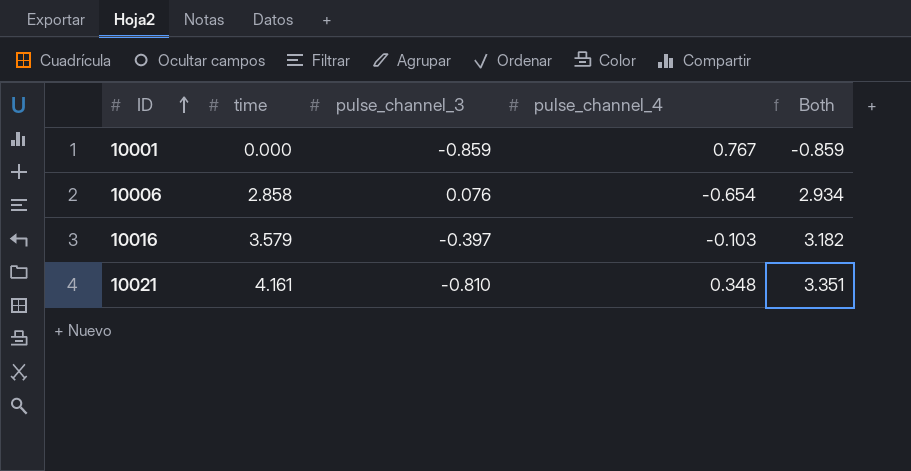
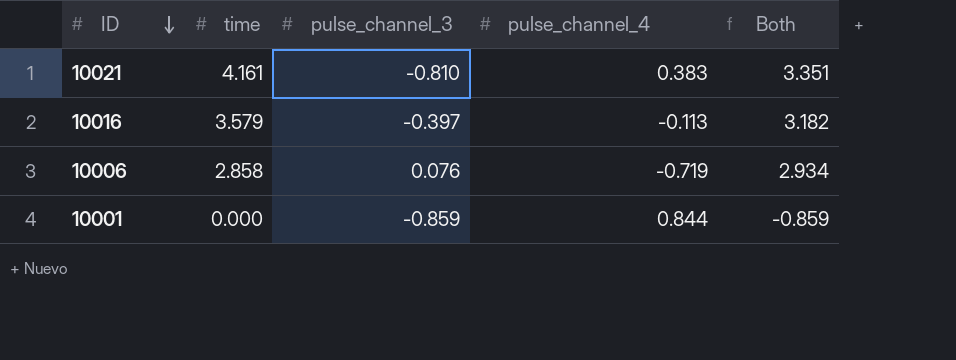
row order: ID ascending -> ID descending
10021 | pulse_channel_4: 0.348 -> 0.383
10016 | pulse_channel_4: -0.103 -> -0.113
10006 | pulse_channel_4: -0.654 -> -0.719
10001 | pulse_channel_4: 0.767 -> 0.844

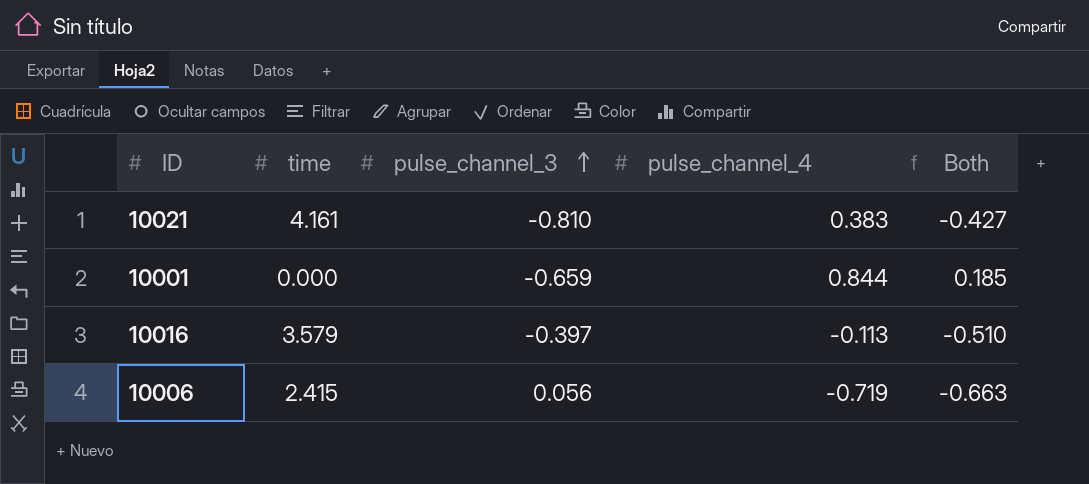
row order: ID descending -> pulse_channel_3 ascending
column Both | formula: [time] + [pulse_channel_3] -> [pulse_channel_3] + [pulse_channel_4]
10001 | pulse_channel_3: -0.859 -> -0.659
10006 | time: 2.858 -> 2.415
10006 | pulse_channel_3: 0.076 -> 0.056

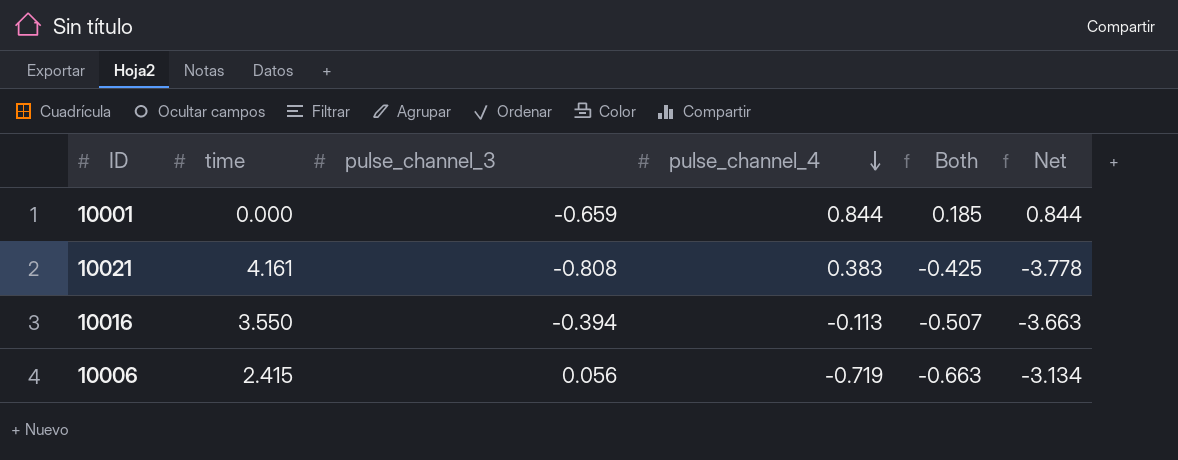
row order: pulse_channel_3 ascending -> pulse_channel_4 descending
column Net | formula: none -> [pulse_channel_4] - [time]
10021 | pulse_channel_3: -0.810 -> -0.808
10021 | Both: -0.427 -> -0.425
10016 | time: 3.579 -> 3.550
10016 | pulse_channel_3: -0.397 -> -0.394
10016 | Both: -0.510 -> -0.507

